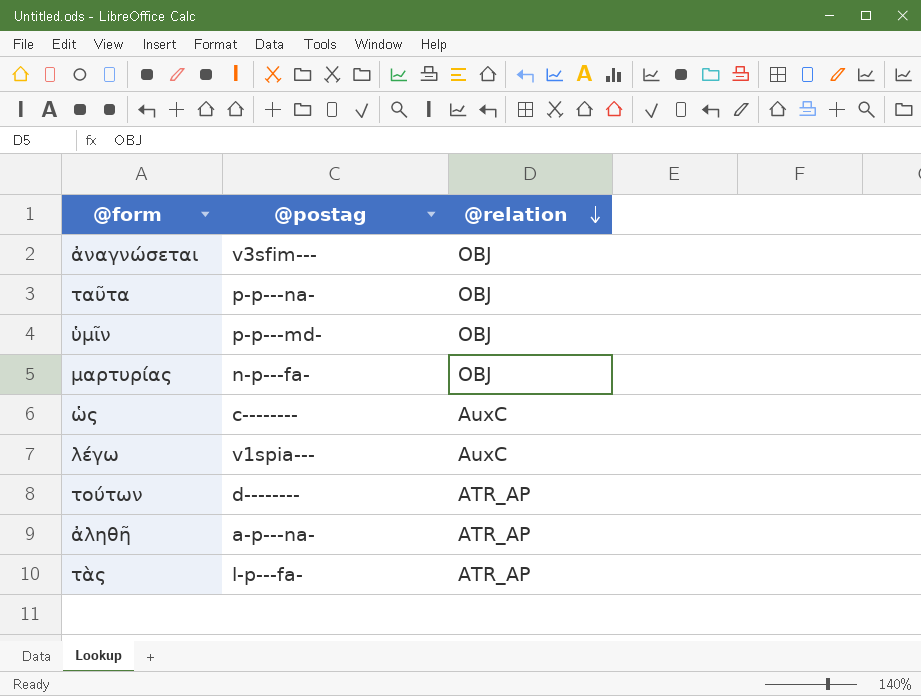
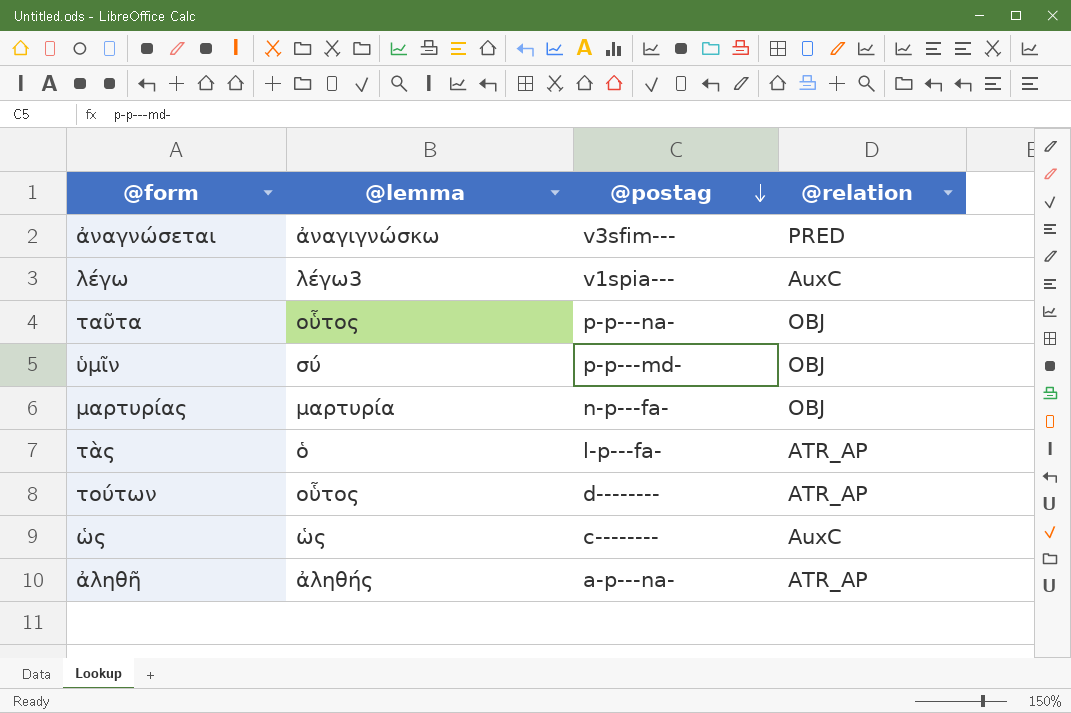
row order: @relation descending -> @postag descending
column @lemma | position: none -> 2
ἀναγνώσεται | @relation: OBJ -> PRED

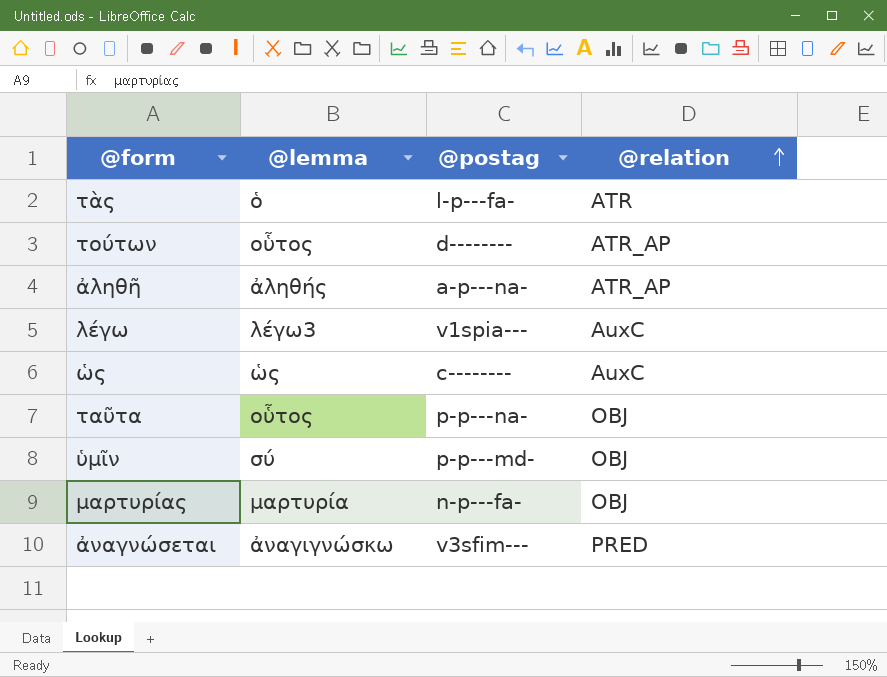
row order: @postag descending -> @relation ascending
τὰς | @relation: ATR_AP -> ATR

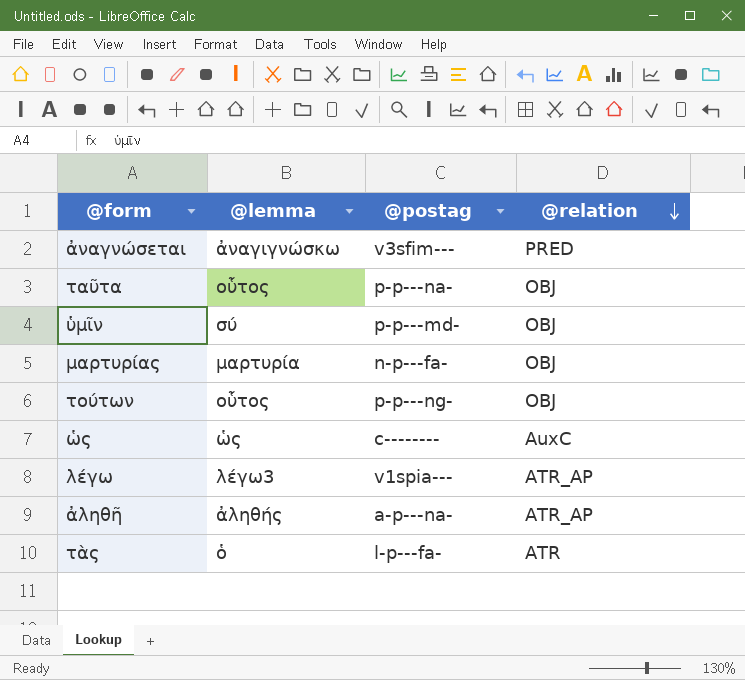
row order: @relation ascending -> @relation descending
τούτων | @postag: d-------- -> p-p---ng-
τούτων | @relation: ATR_AP -> OBJ
λέγω | @relation: AuxC -> ATR_AP

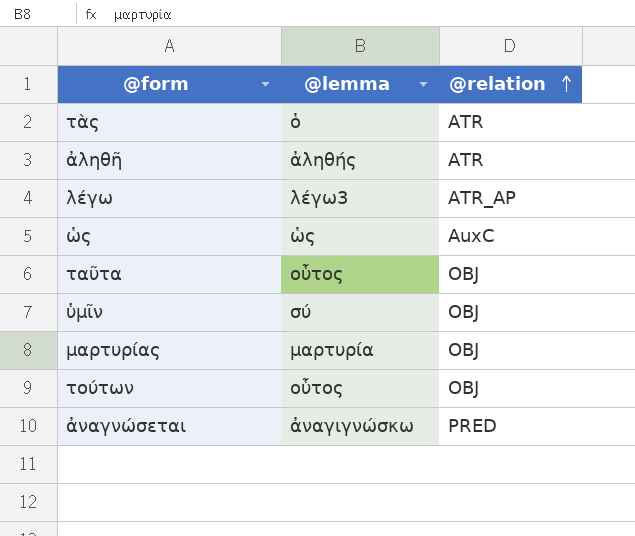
row order: @relation descending -> @relation ascending
column @postag | position: 3 -> none
ἀληθῆ | @relation: ATR_AP -> ATR

